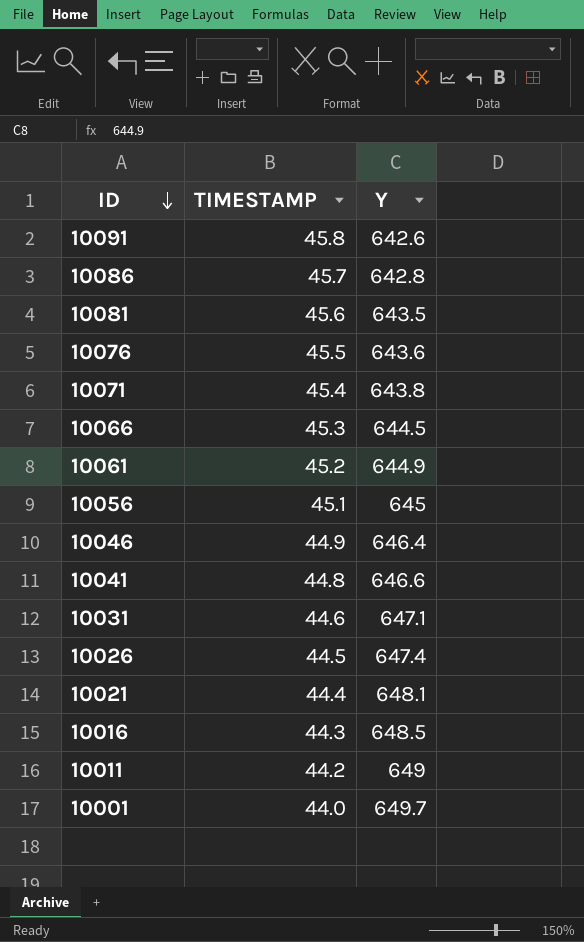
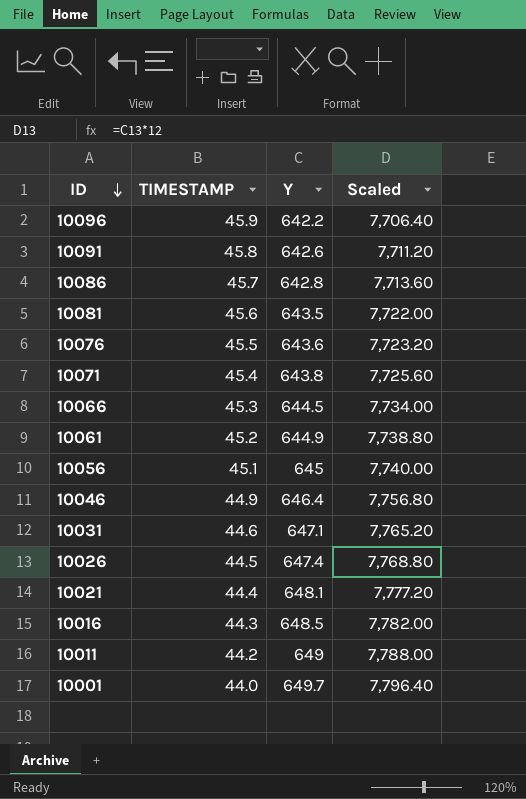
column Scaled | formula: none -> [Y] * 12
row 10041: 44.8 | 646.6 -> none
row 10096: none -> 45.9 | 642.2 | 7,706.40

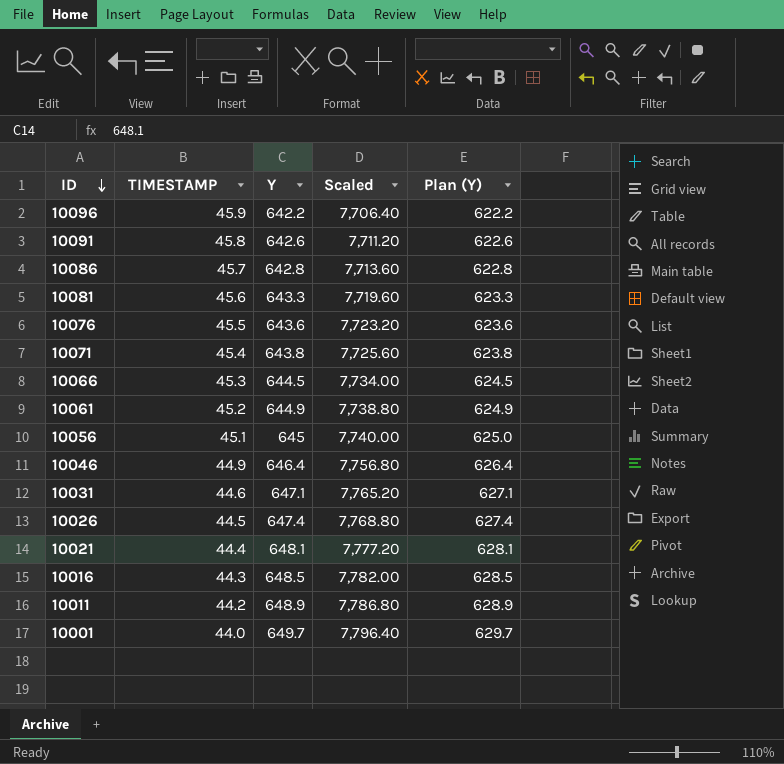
column Plan (Y) | formula: none -> [Y] - 20
10081 | Y: 643.5 -> 643.3
10081 | Scaled: 7,722.00 -> 7,719.60
10011 | Y: 649 -> 648.9
10011 | Scaled: 7,788.00 -> 7,786.80

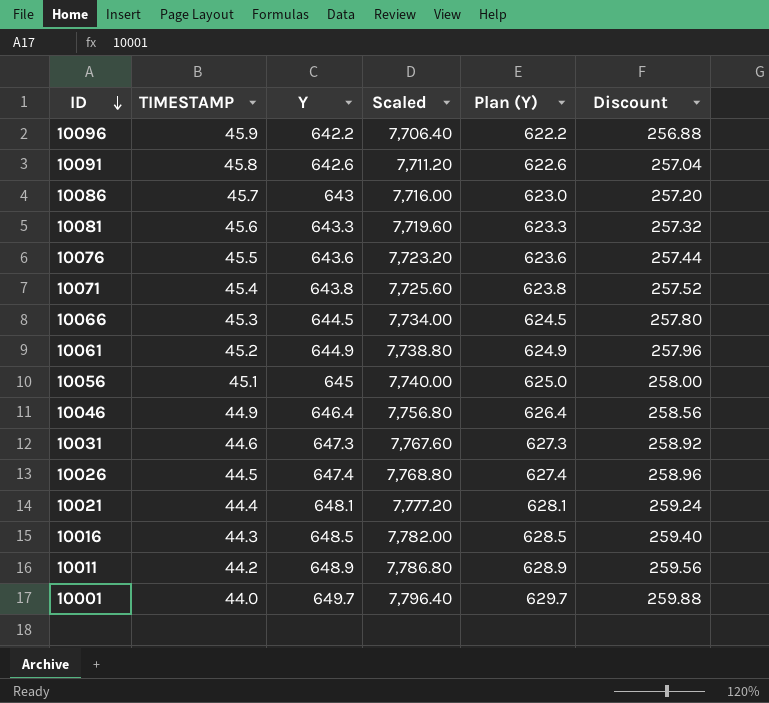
column Discount | formula: none -> [Y] * 0.4
10086 | Y: 642.8 -> 643
10086 | Scaled: 7,713.60 -> 7,716.00
10086 | Plan (Y): 622.8 -> 623.0
10031 | Y: 647.1 -> 647.3
10031 | Scaled: 7,765.20 -> 7,767.60
10031 | Plan (Y): 627.1 -> 627.3

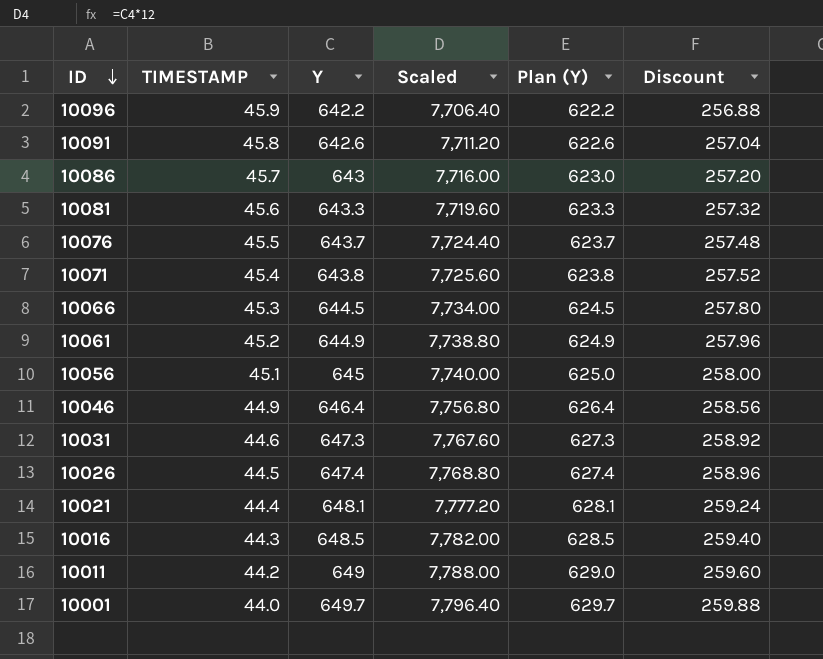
10076 | Y: 643.6 -> 643.7
10076 | Scaled: 7,723.20 -> 7,724.40
10076 | Plan (Y): 623.6 -> 623.7
10076 | Discount: 257.44 -> 257.48
10011 | Y: 648.9 -> 649
10011 | Scaled: 7,786.80 -> 7,788.00
10011 | Plan (Y): 628.9 -> 629.0
10011 | Discount: 259.56 -> 259.60

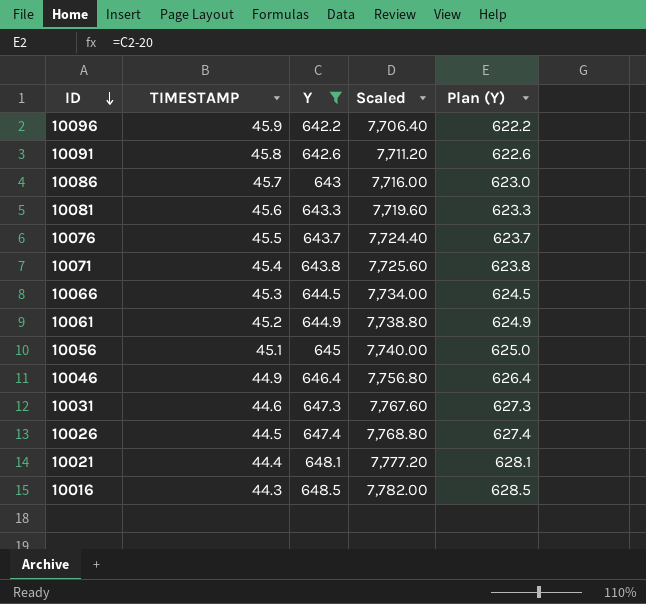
filter: none -> Y <= 648.5
column Discount | formula: [Y] * 0.4 -> none

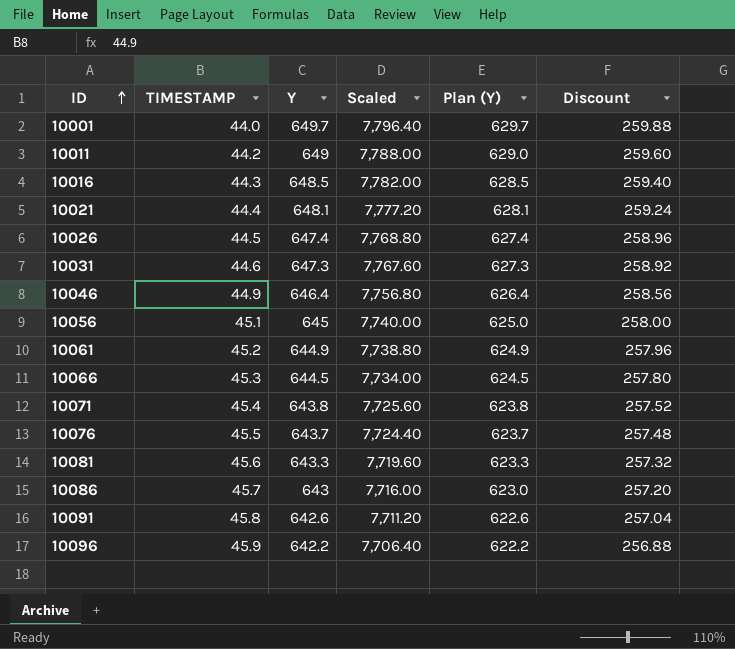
filter: Y <= 648.5 -> none
row order: ID descending -> ID ascending
column Discount | formula: none -> [Y] * 0.4

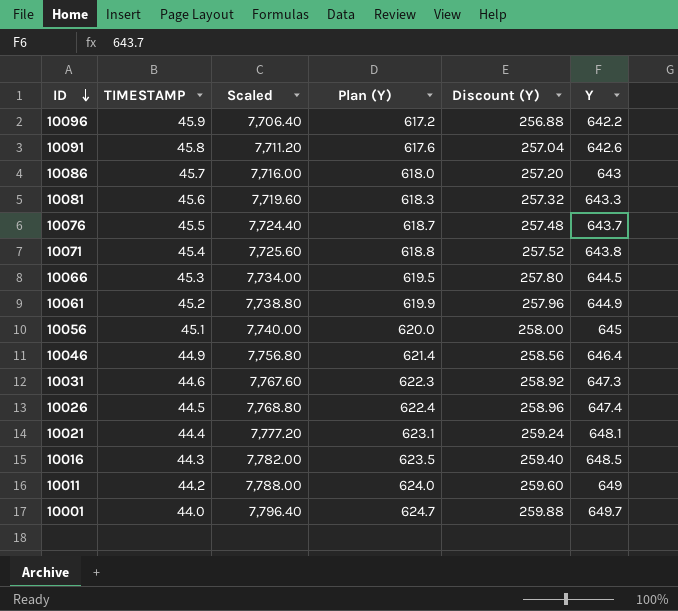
row order: ID ascending -> ID descending
column Plan (Y) | formula: [Y] - 20 -> [Y] - 25
column name: Discount -> Discount (Y)
column Y | position: 3 -> 6

